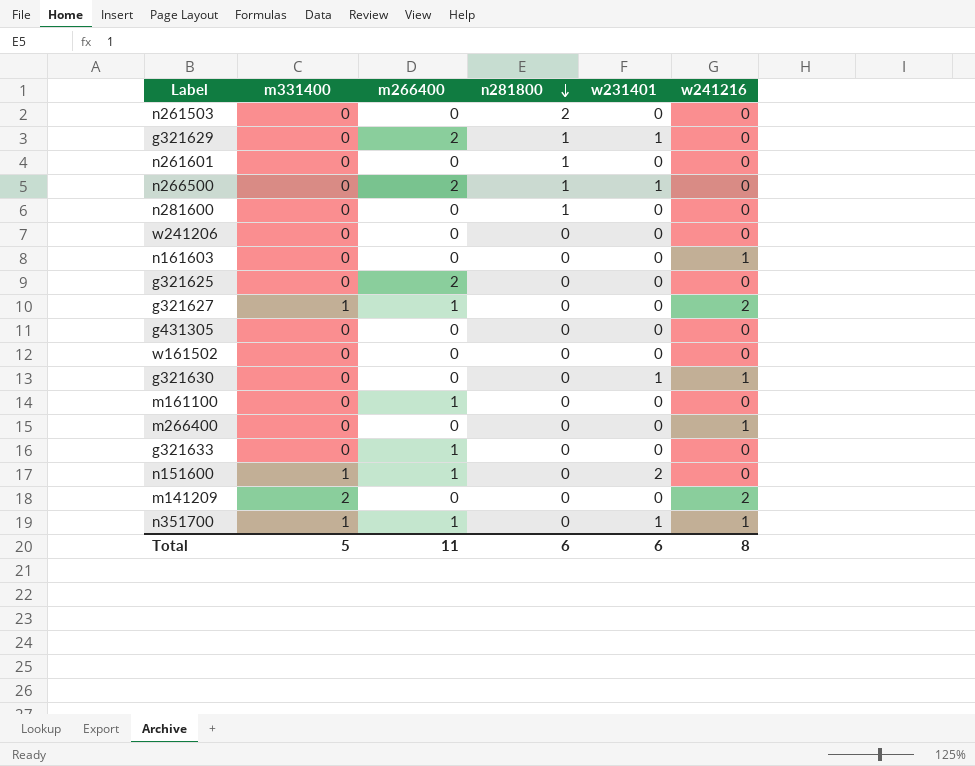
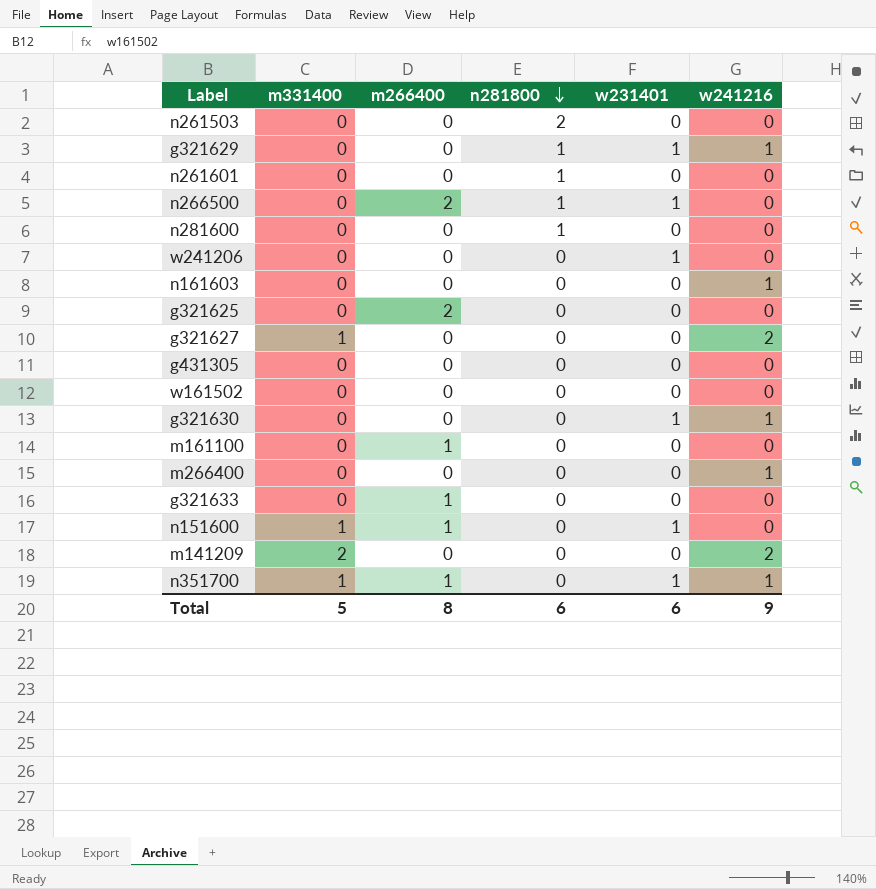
g321629 | m266400: 2 -> 0
g321629 | w241216: 0 -> 1
w241206 | w231401: 0 -> 1
g321627 | m266400: 1 -> 0
n151600 | w231401: 2 -> 1
Total | m266400: 11 -> 8
Total | w241216: 8 -> 9

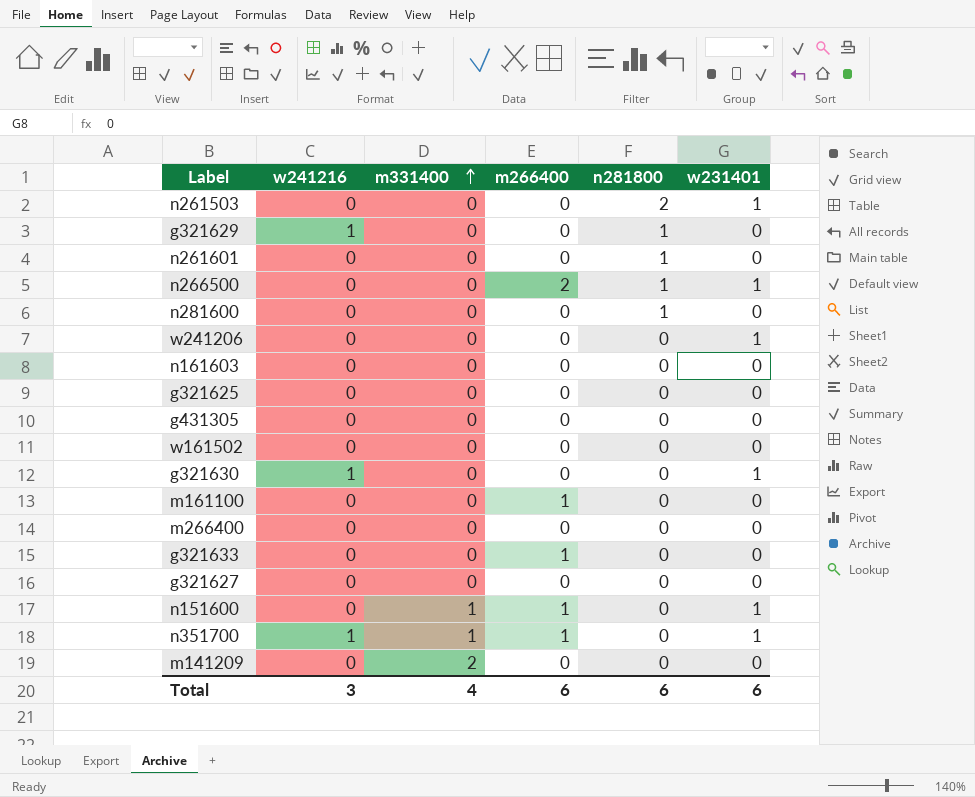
row order: n281800 descending -> m331400 ascending
column w241216 | position: 6 -> 2
n261503 | w231401: 0 -> 1
g321629 | w231401: 1 -> 0
n161603 | w241216: 1 -> 0
g321625 | m266400: 2 -> 0
m266400 | w241216: 1 -> 0
g321627 | w241216: 2 -> 0
g321627 | m331400: 1 -> 0
m141209 | w241216: 2 -> 0
Total | w241216: 9 -> 3
Total | m331400: 5 -> 4
Total | m266400: 8 -> 6

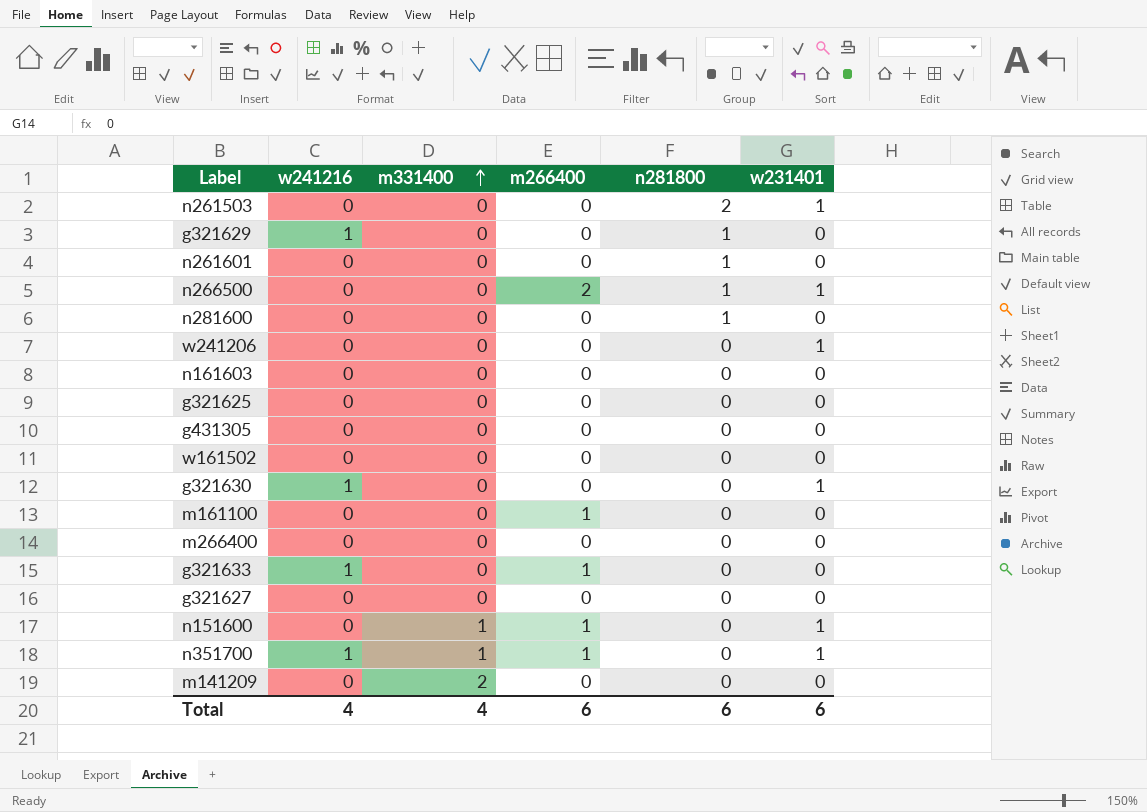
g321633 | w241216: 0 -> 1
Total | w241216: 3 -> 4

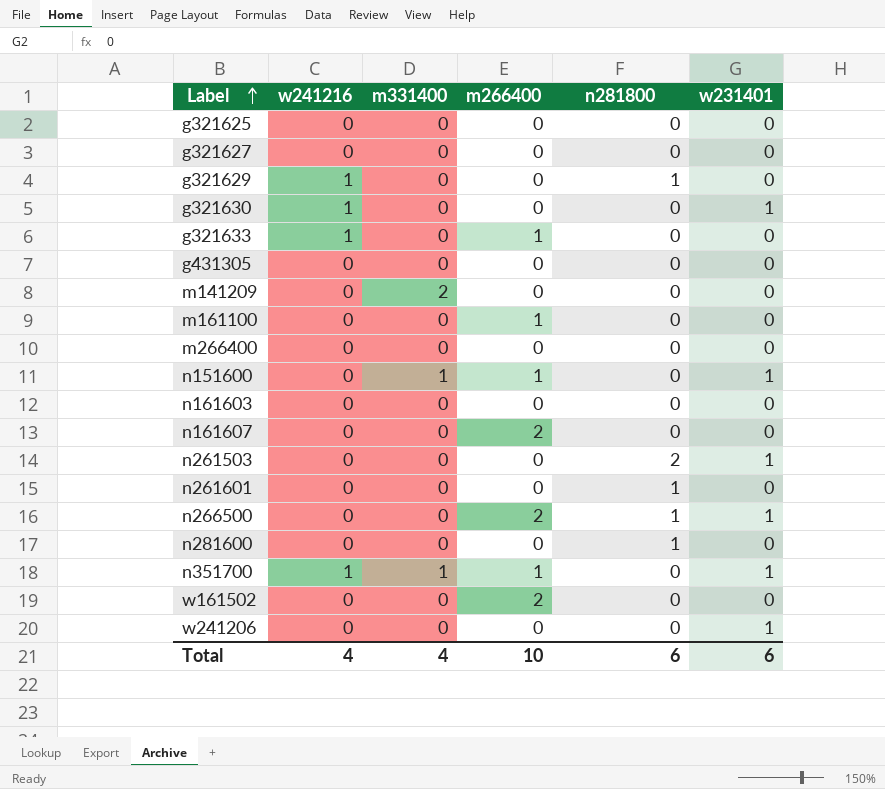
row order: m331400 ascending -> Label ascending
row n161607: none -> 0 | 0 | 2 | 0 | 0
w161502 | m266400: 0 -> 2
Total | m266400: 6 -> 10

